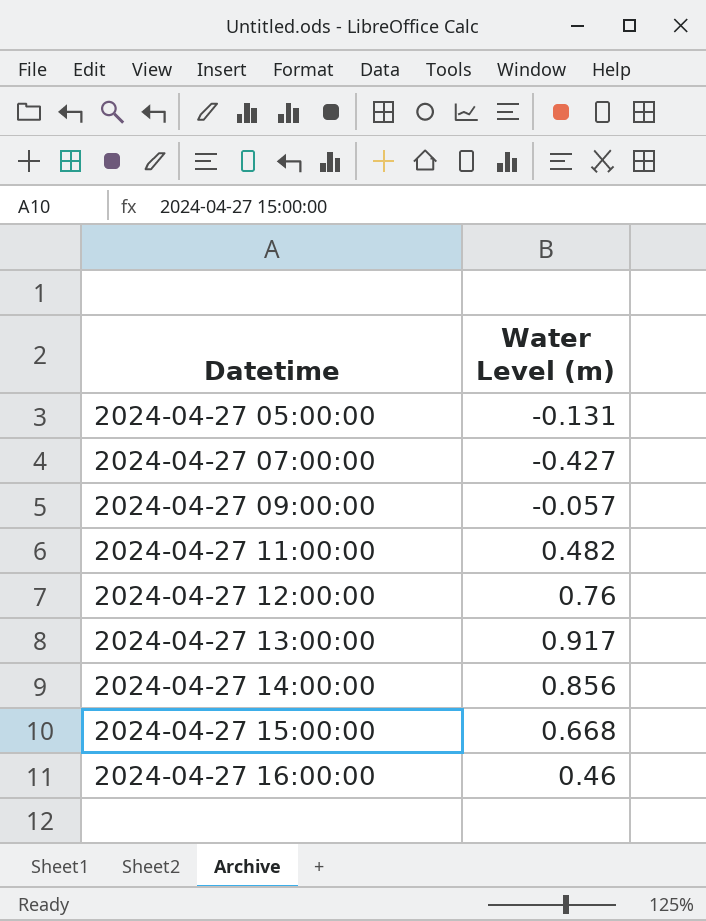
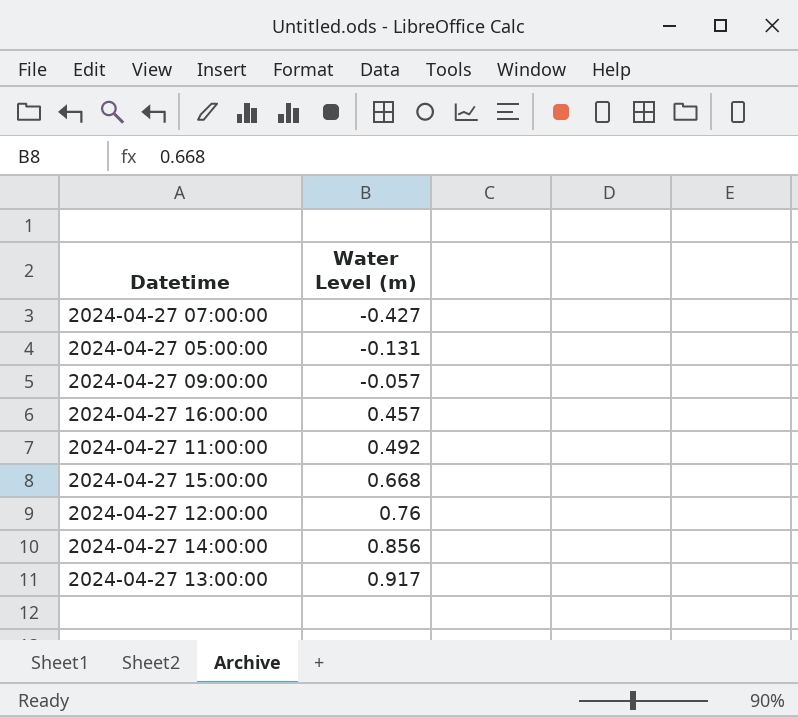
row order: Datetime ascending -> Water Level (m) ascending
2024-04-27 16:00:00 | Water Level (m): 0.46 -> 0.457
2024-04-27 11:00:00 | Water Level (m): 0.482 -> 0.492

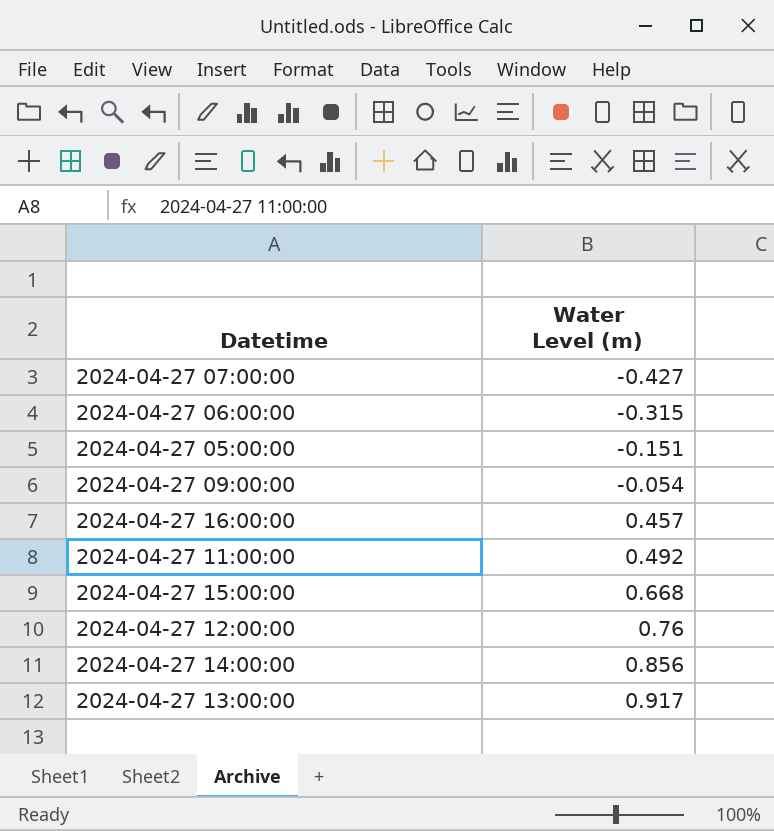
row 2024-04-27 06:00:00: none -> -0.315
2024-04-27 05:00:00 | Water Level (m): -0.131 -> -0.151
2024-04-27 09:00:00 | Water Level (m): -0.057 -> -0.054

